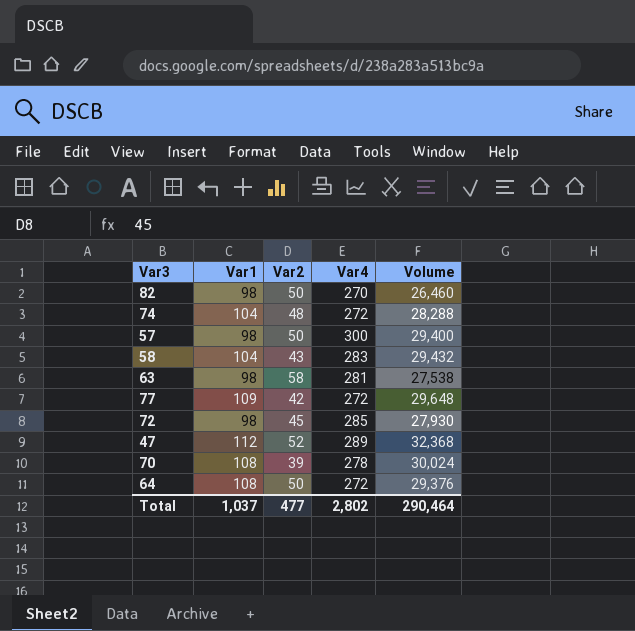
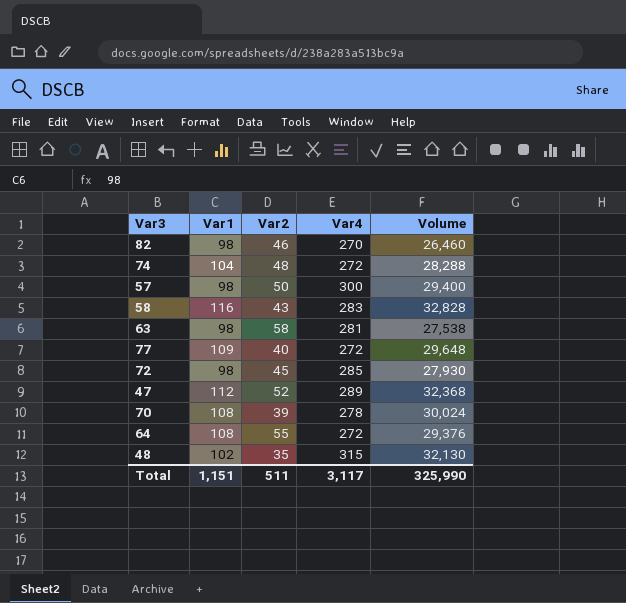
82 | Var2: 50 -> 46
58 | Var1: 104 -> 116
58 | Volume: 29,432 -> 32,828
77 | Var2: 42 -> 40
64 | Var2: 50 -> 55
row 48: none -> 102 | 35 | 315 | 32,130
Total | Var1: 1,037 -> 1,151
Total | Var2: 477 -> 511
Total | Var4: 2,802 -> 3,117
Total | Volume: 290,464 -> 325,990

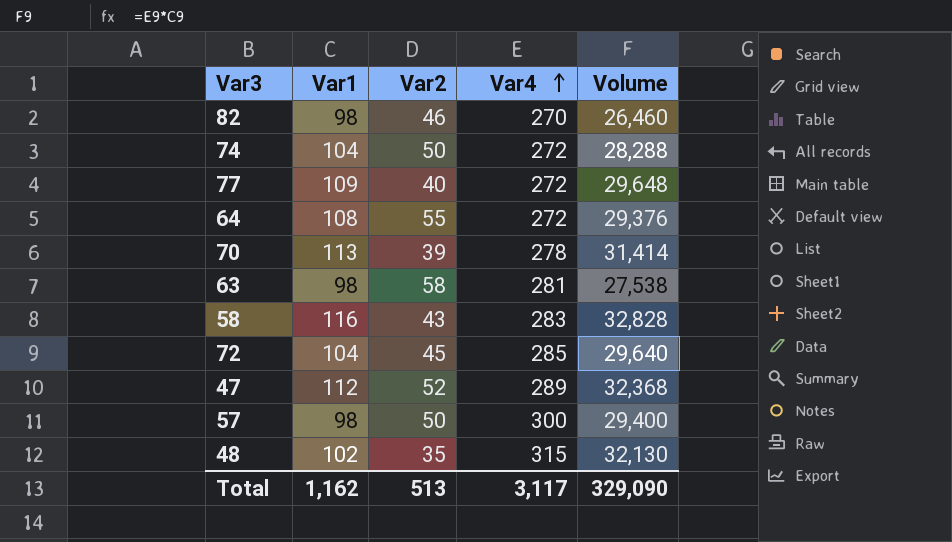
row order: none -> Var4 ascending
74 | Var2: 48 -> 50
70 | Var1: 108 -> 113
70 | Volume: 30,024 -> 31,414
72 | Var1: 98 -> 104
72 | Volume: 27,930 -> 29,640
Total | Var1: 1,151 -> 1,162
Total | Var2: 511 -> 513
Total | Volume: 325,990 -> 329,090

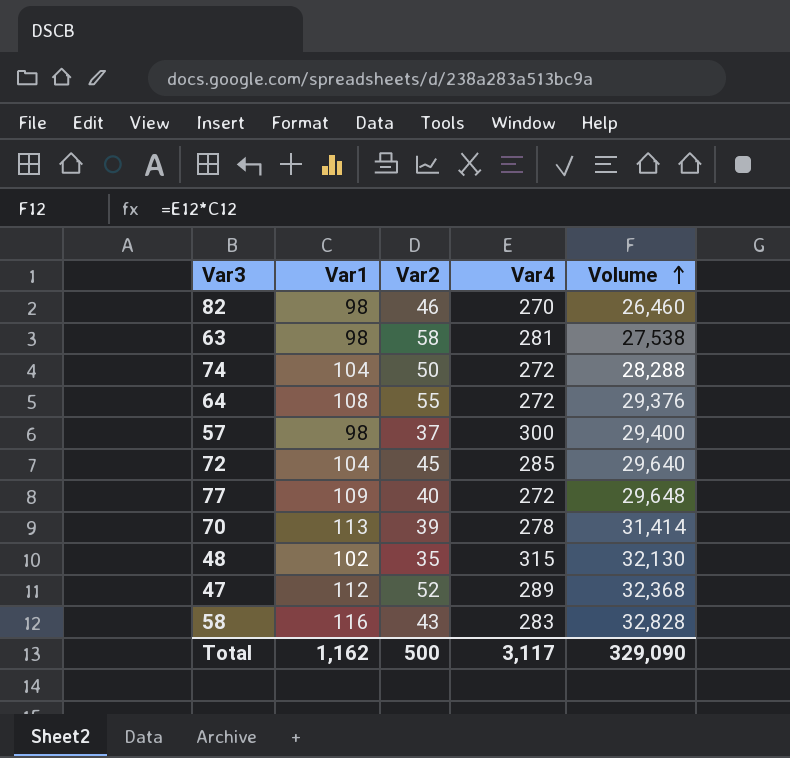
row order: Var4 ascending -> Volume ascending
57 | Var2: 50 -> 37
Total | Var2: 513 -> 500

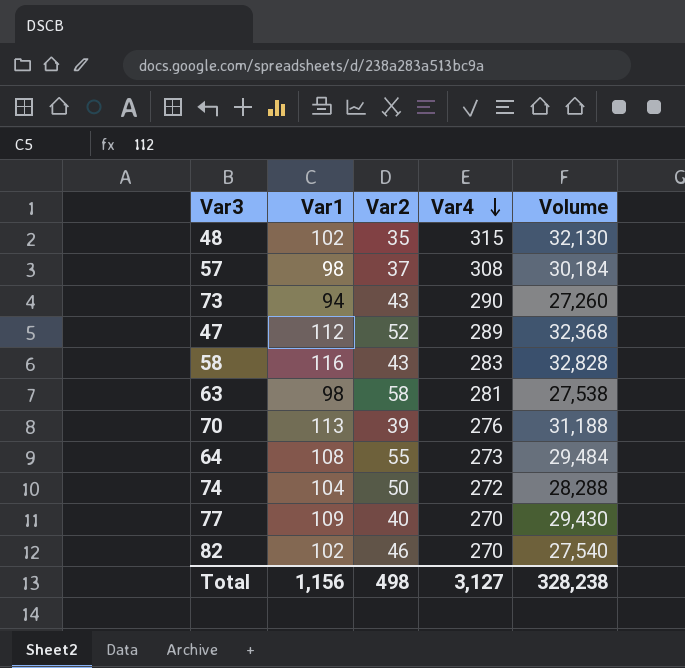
row order: Volume ascending -> Var4 descending
row 72: 104 | 45 | 285 | 29,640 -> none
57 | Var4: 300 -> 308
57 | Volume: 29,400 -> 30,184
row 73: none -> 94 | 43 | 290 | 27,260
70 | Var4: 278 -> 276
70 | Volume: 31,414 -> 31,188
64 | Var4: 272 -> 273
64 | Volume: 29,376 -> 29,484
77 | Var4: 272 -> 270
77 | Volume: 29,648 -> 29,430
82 | Var1: 98 -> 102
82 | Volume: 26,460 -> 27,540
Total | Var1: 1,162 -> 1,156
Total | Var2: 500 -> 498
Total | Var4: 3,117 -> 3,127
Total | Volume: 329,090 -> 328,238

